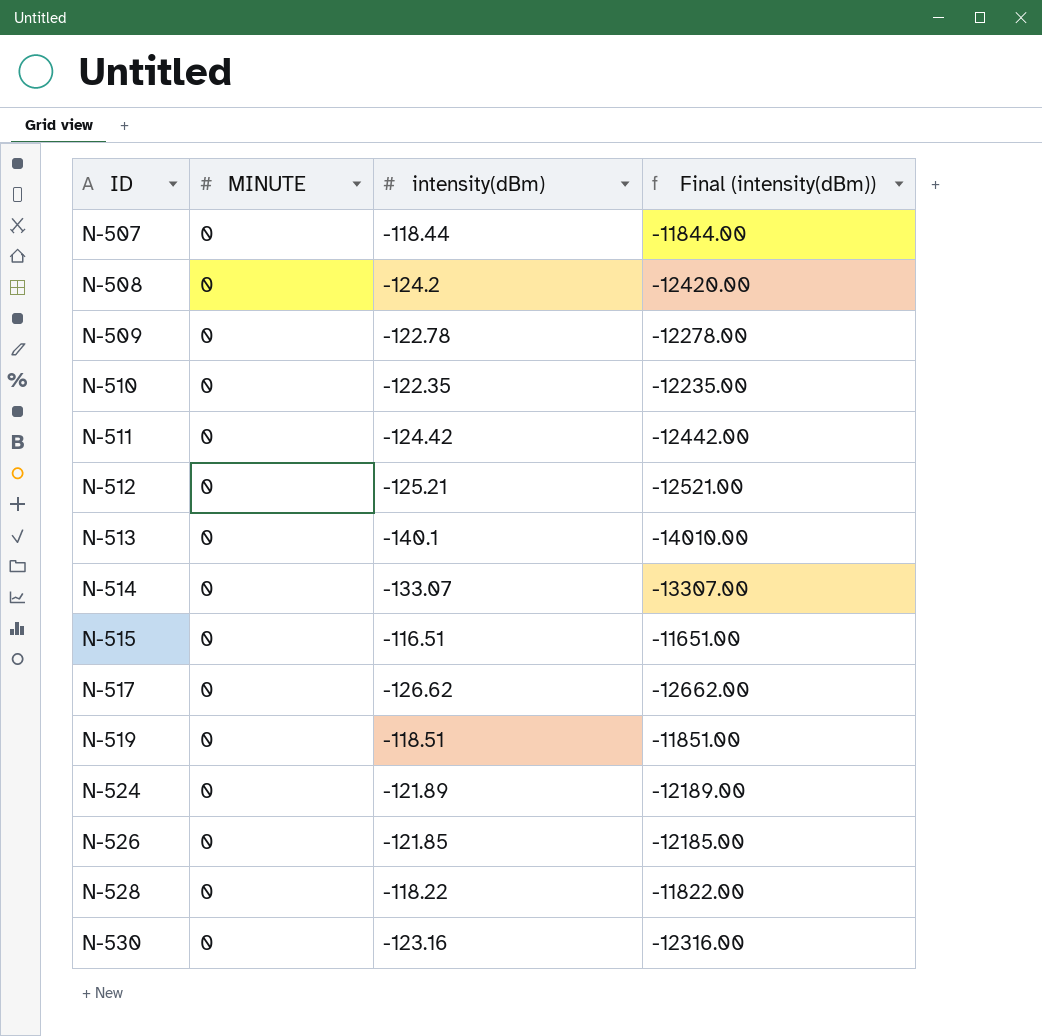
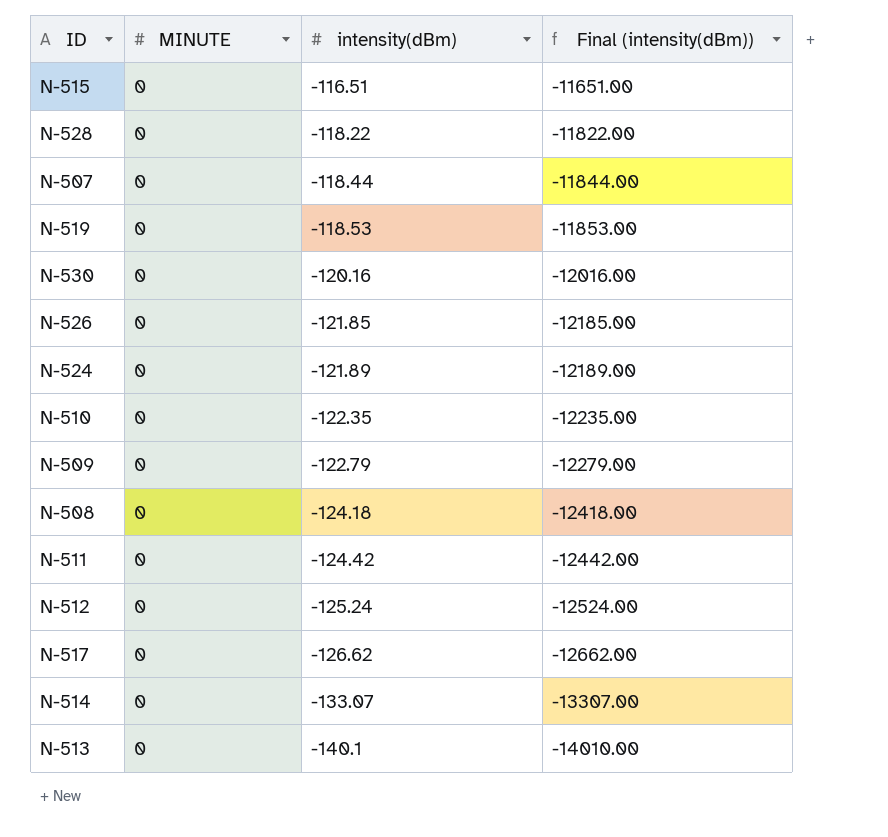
row order: ID ascending -> intensity(dBm) descending
N-519 | intensity(dBm): -118.51 -> -118.53
N-519 | Final (intensity(dBm)): -11851.00 -> -11853.00
N-530 | intensity(dBm): -123.16 -> -120.16
N-530 | Final (intensity(dBm)): -12316.00 -> -12016.00
N-509 | intensity(dBm): -122.78 -> -122.79
N-509 | Final (intensity(dBm)): -12278.00 -> -12279.00
N-508 | intensity(dBm): -124.2 -> -124.18
N-508 | Final (intensity(dBm)): -12420.00 -> -12418.00
N-512 | intensity(dBm): -125.21 -> -125.24
N-512 | Final (intensity(dBm)): -12521.00 -> -12524.00

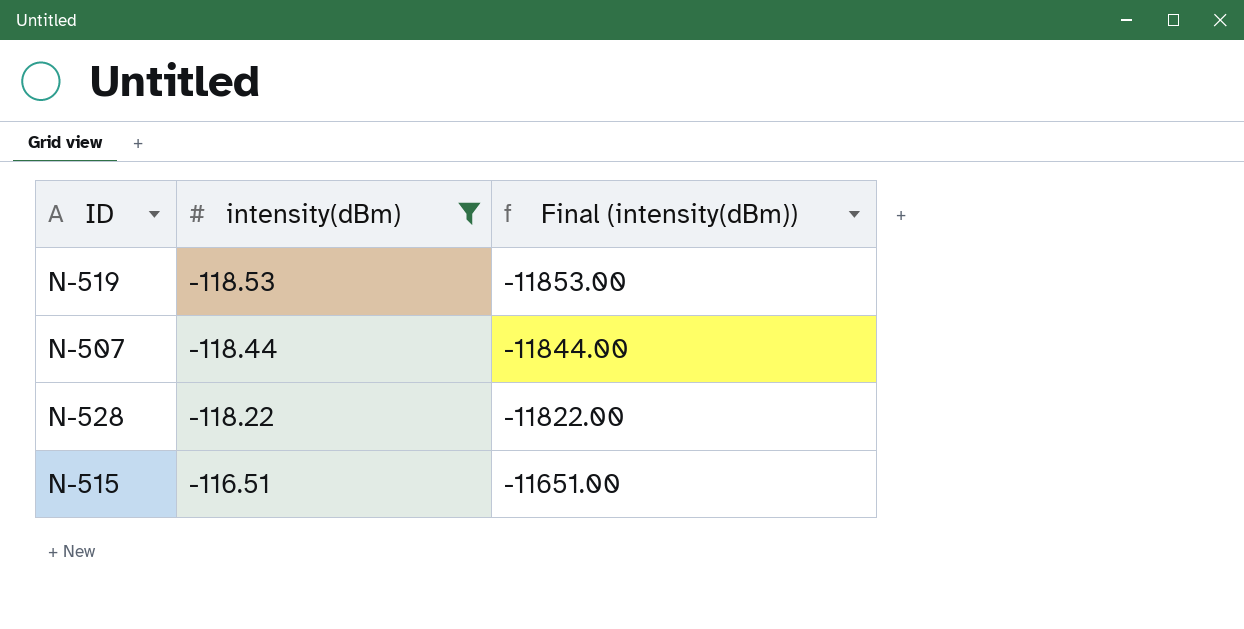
filter: none -> intensity(dBm) >= -118.53
row order: intensity(dBm) descending -> intensity(dBm) ascending
column MINUTE | position: 2 -> none

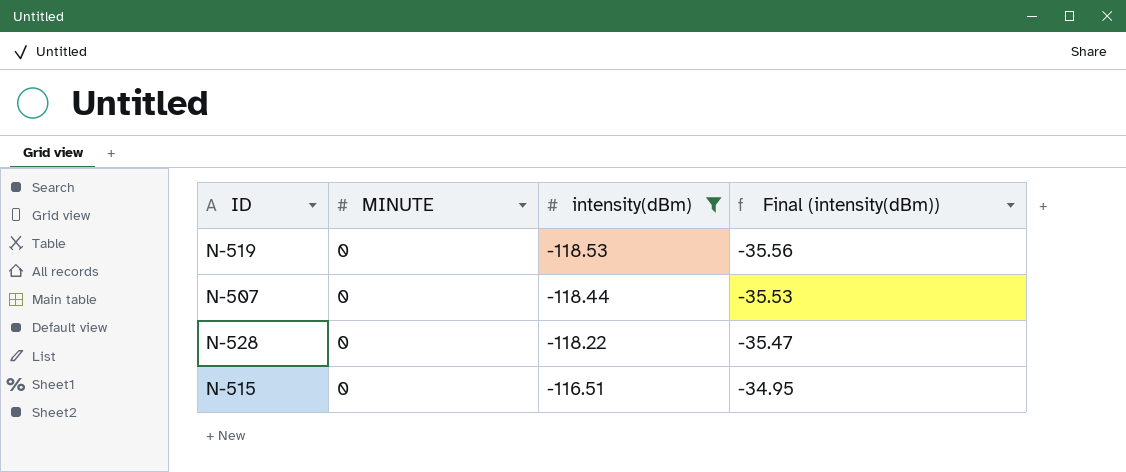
column MINUTE | position: none -> 2
column Final (intensity(dBm)) | formula: [intensity(dBm)] * 100 -> [intensity(dBm)] * 0.3

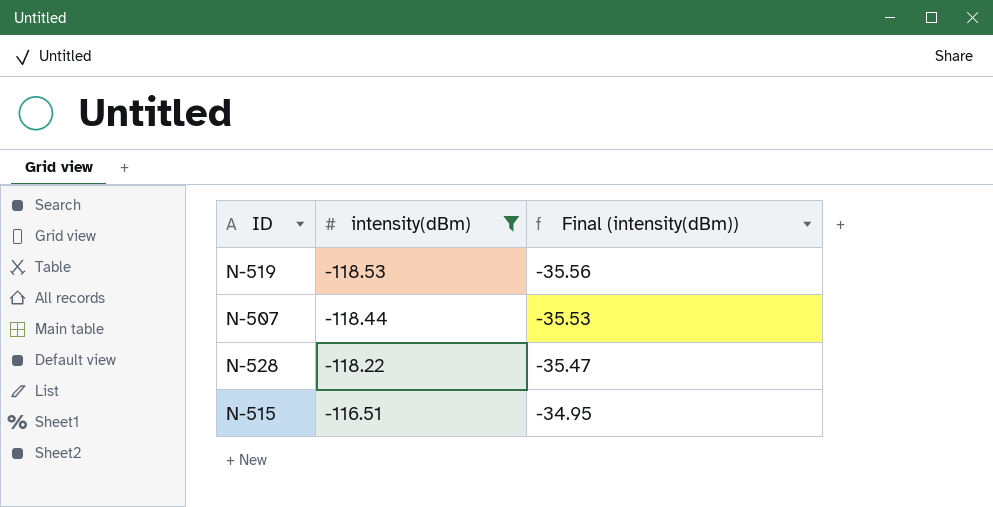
column MINUTE | position: 2 -> none

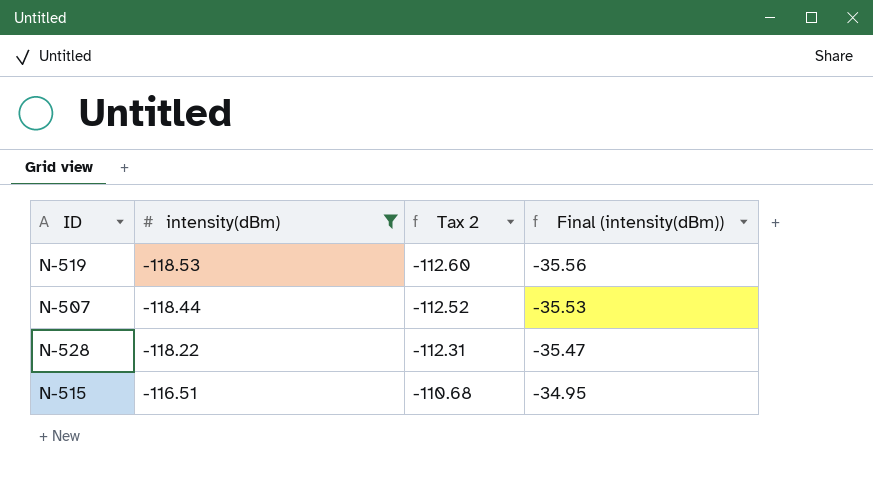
column Tax 2 | formula: none -> [intensity(dBm)] * 0.95

